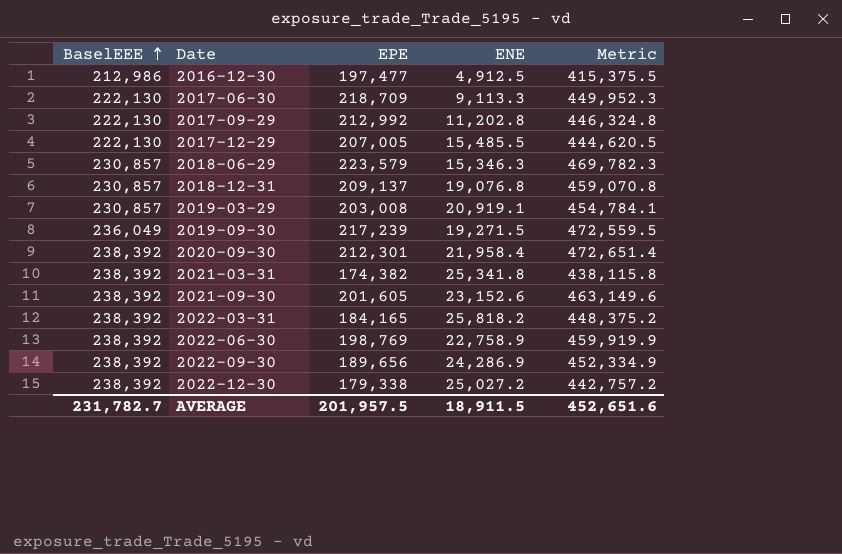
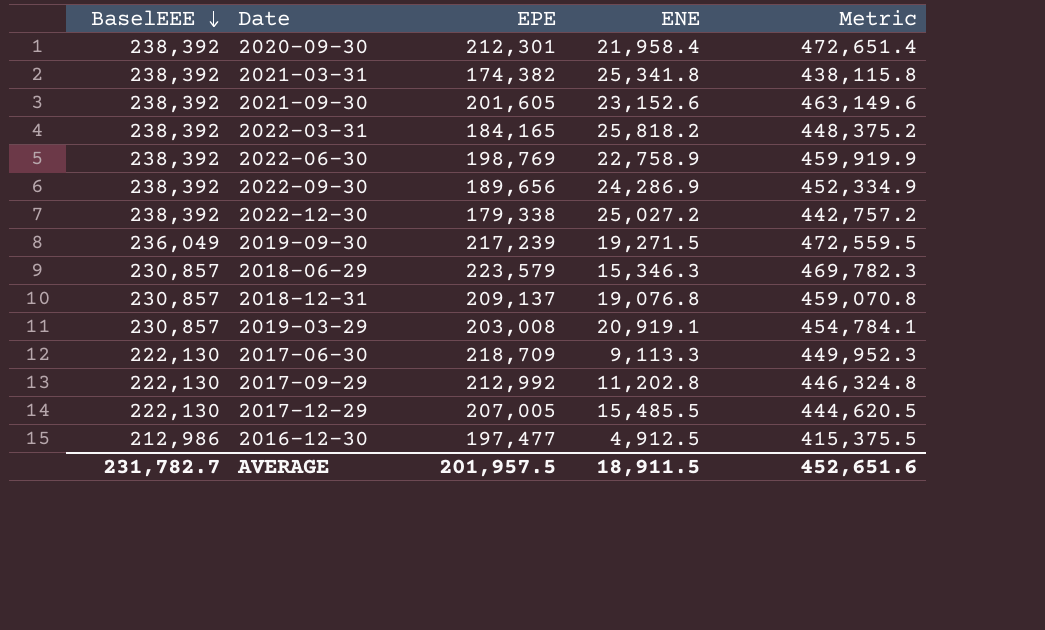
row order: BaselEEE ascending -> BaselEEE descending

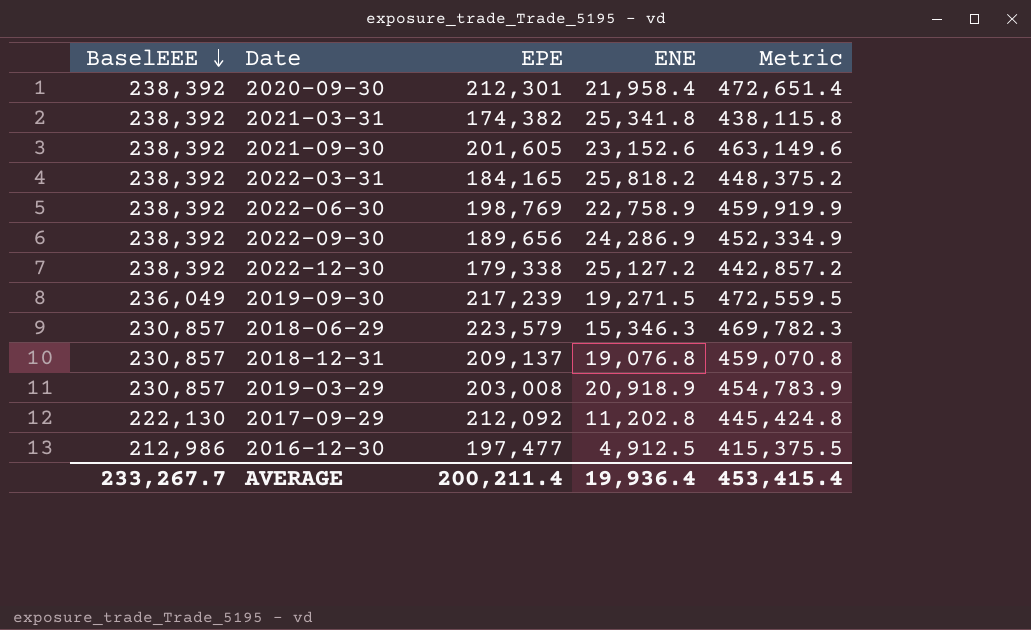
row 2017-06-30: 222,130 | 218,709 | 9,113.3 | 449,952.3 -> none
row 2017-12-29: 222,130 | 207,005 | 15,485.5 | 444,620.5 -> none
2022-12-30 | ENE: 25,027.2 -> 25,127.2
2022-12-30 | Metric: 442,757.2 -> 442,857.2
2019-03-29 | ENE: 20,919.1 -> 20,918.9
2019-03-29 | Metric: 454,784.1 -> 454,783.9
2017-09-29 | EPE: 212,992 -> 212,092
2017-09-29 | Metric: 446,324.8 -> 445,424.8
AVERAGE | BaselEEE: 231,782.7 -> 233,267.7
AVERAGE | EPE: 201,957.5 -> 200,211.4
AVERAGE | ENE: 18,911.5 -> 19,936.4
AVERAGE | Metric: 452,651.6 -> 453,415.4

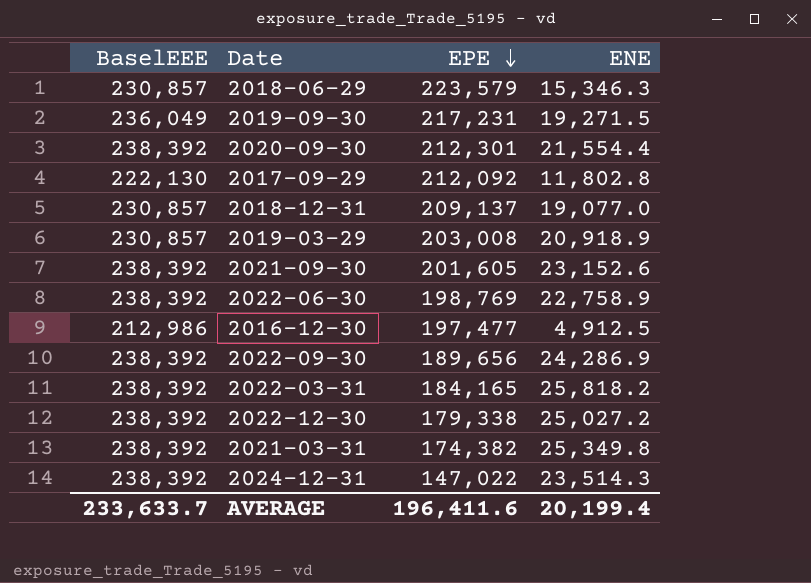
row order: BaselEEE descending -> EPE descending
column Metric | formula: [BaselEEE] + [EPE] + [ENE] -> none
2019-09-30 | EPE: 217,239 -> 217,231
2020-09-30 | ENE: 21,958.4 -> 21,554.4
2017-09-29 | ENE: 11,202.8 -> 11,802.8
2018-12-31 | ENE: 19,076.8 -> 19,077.0
2022-12-30 | ENE: 25,127.2 -> 25,027.2
2021-03-31 | ENE: 25,341.8 -> 25,349.8
row 2024-12-31: none -> 238,392 | 147,022 | 23,514.3
AVERAGE | BaselEEE: 233,267.7 -> 233,633.7
AVERAGE | EPE: 200,211.4 -> 196,411.6
AVERAGE | ENE: 19,936.4 -> 20,199.4

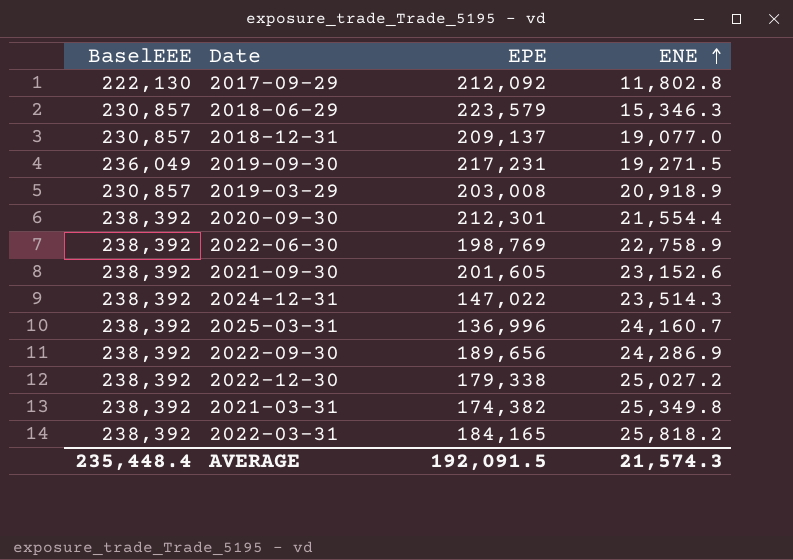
row order: EPE descending -> ENE ascending
row 2016-12-30: 212,986 | 197,477 | 4,912.5 -> none
row 2025-03-31: none -> 238,392 | 136,996 | 24,160.7
AVERAGE | BaselEEE: 233,633.7 -> 235,448.4
AVERAGE | EPE: 196,411.6 -> 192,091.5
AVERAGE | ENE: 20,199.4 -> 21,574.3

